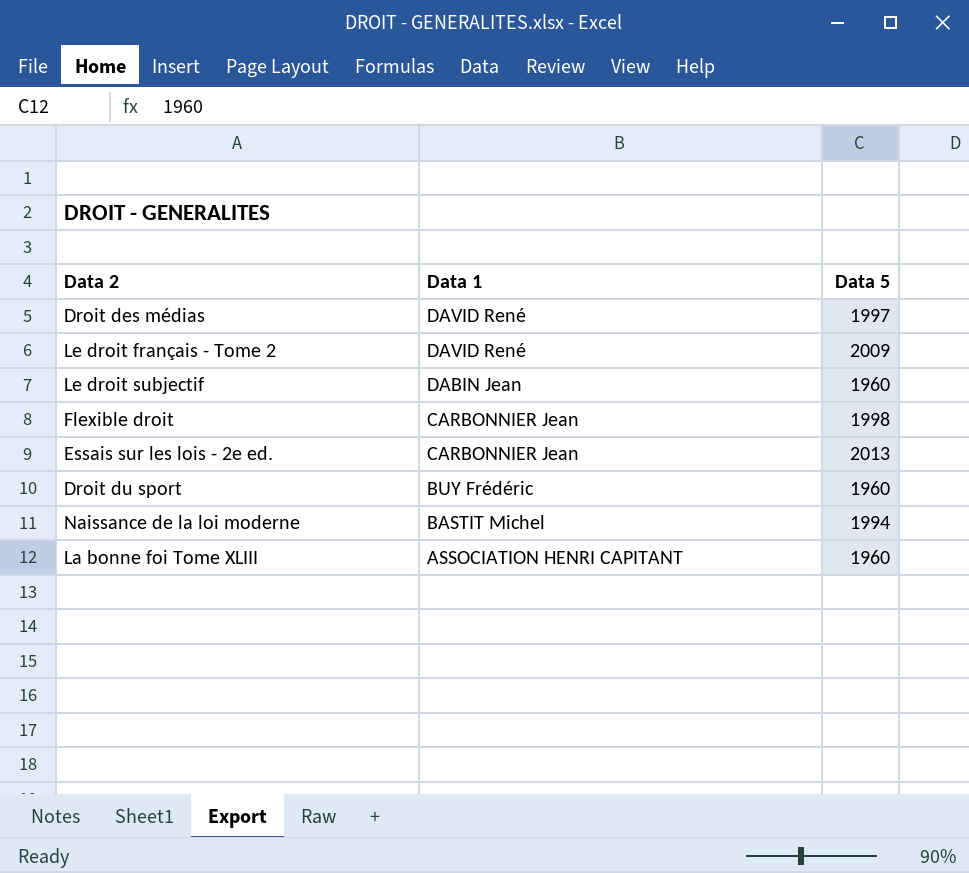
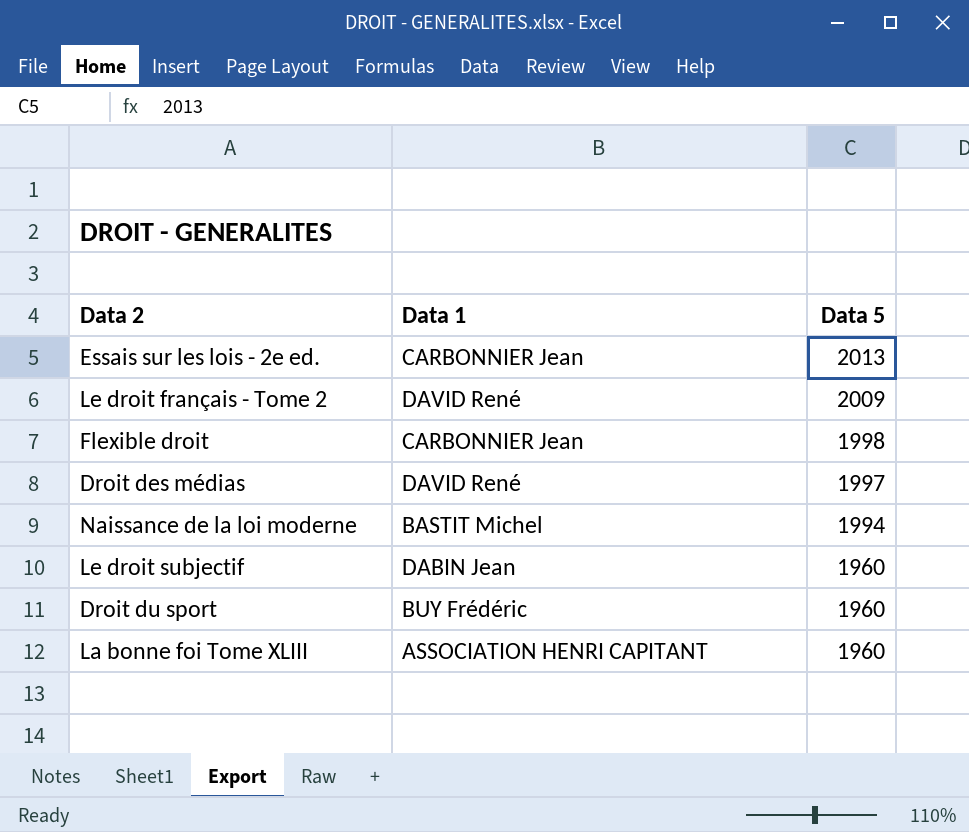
row order: Data 1 descending -> Data 5 descending

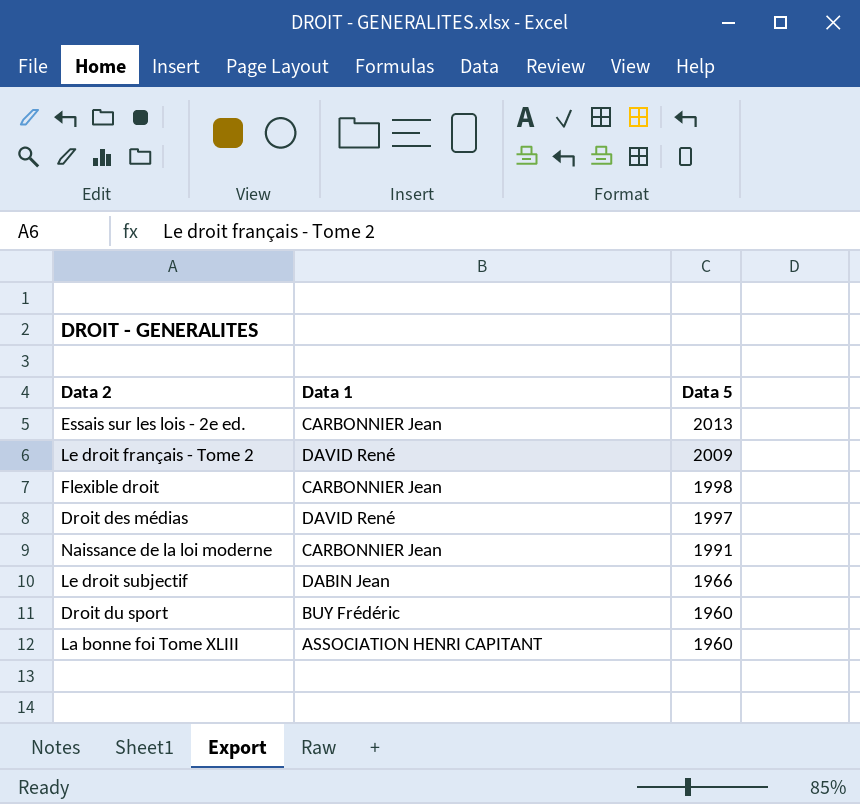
Naissance de la loi moderne | Data 1: BASTIT Michel -> CARBONNIER Jean
Naissance de la loi moderne | Data 5: 1994 -> 1991
Le droit subjectif | Data 5: 1960 -> 1966

